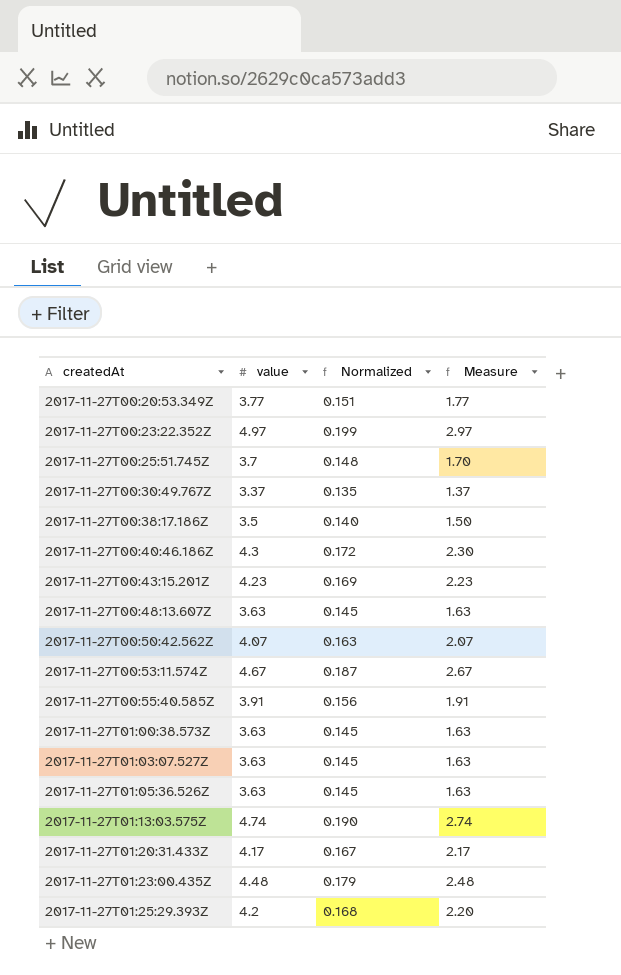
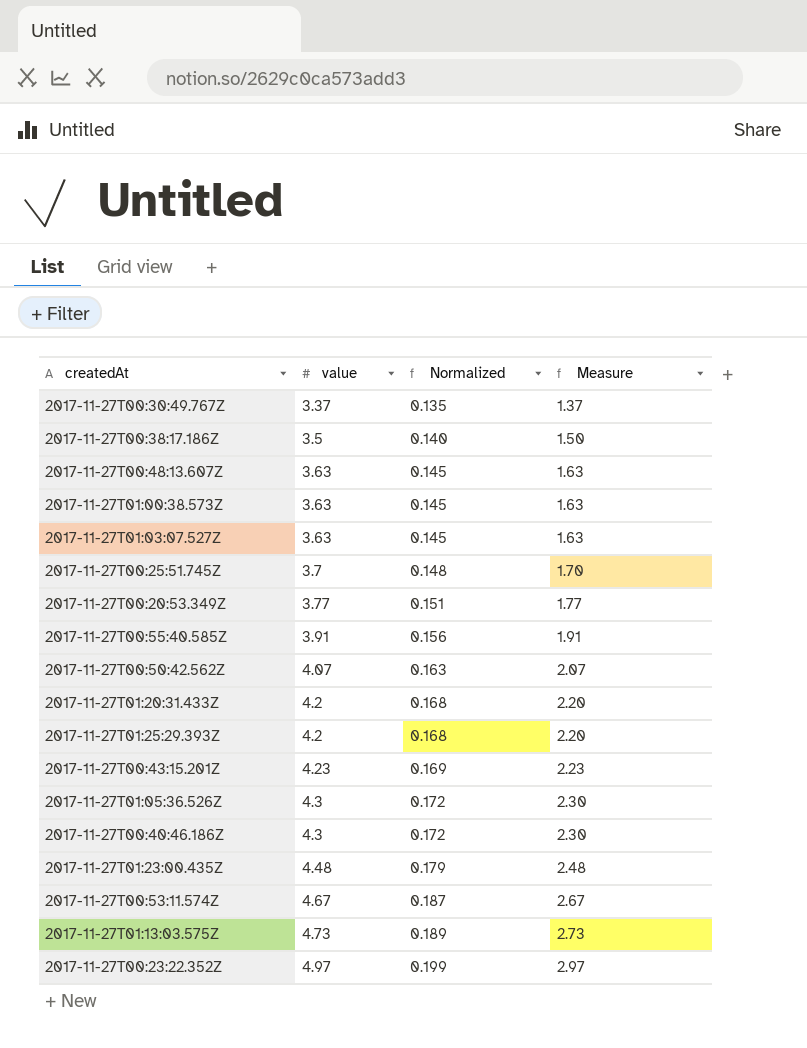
row order: createdAt ascending -> value ascending
2017-11-27T01:20:31.433Z | value: 4.17 -> 4.2
2017-11-27T01:20:31.433Z | Normalized: 0.167 -> 0.168
2017-11-27T01:20:31.433Z | Measure: 2.17 -> 2.20
2017-11-27T01:05:36.526Z | value: 3.63 -> 4.3
2017-11-27T01:05:36.526Z | Normalized: 0.145 -> 0.172
2017-11-27T01:05:36.526Z | Measure: 1.63 -> 2.30
2017-11-27T01:13:03.575Z | value: 4.74 -> 4.73
2017-11-27T01:13:03.575Z | Normalized: 0.190 -> 0.189
2017-11-27T01:13:03.575Z | Measure: 2.74 -> 2.73

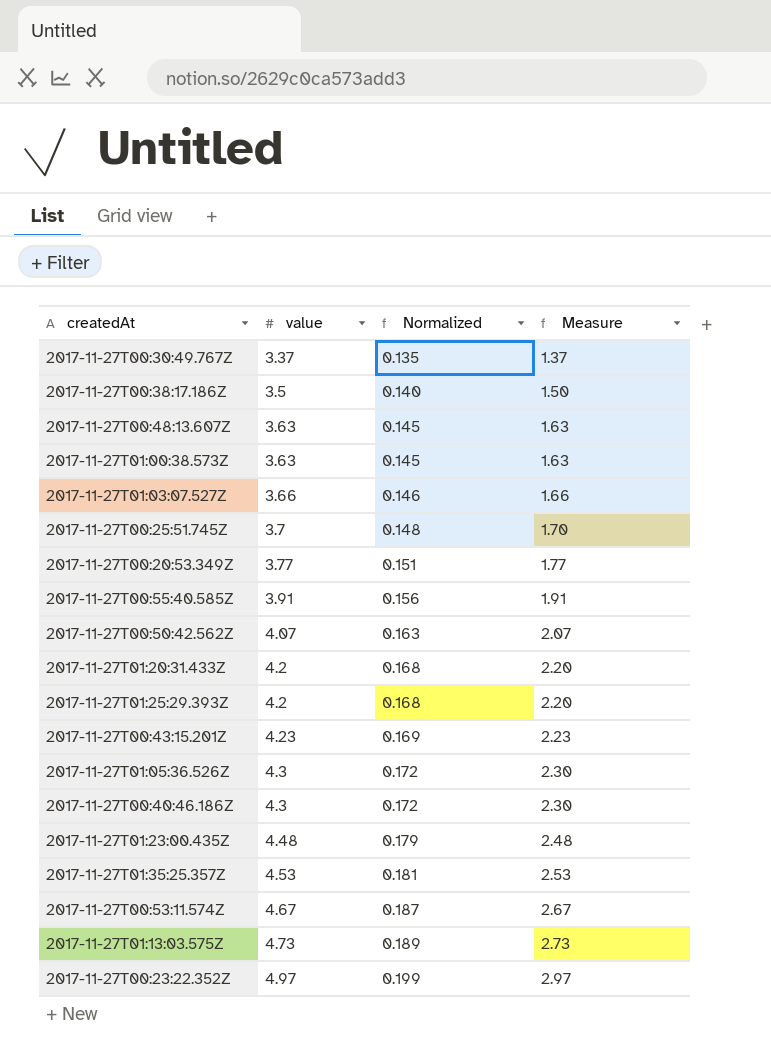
2017-11-27T01:03:07.527Z | value: 3.63 -> 3.66
2017-11-27T01:03:07.527Z | Normalized: 0.145 -> 0.146
2017-11-27T01:03:07.527Z | Measure: 1.63 -> 1.66
row 2017-11-27T01:35:25.357Z: none -> 4.53 | 0.181 | 2.53

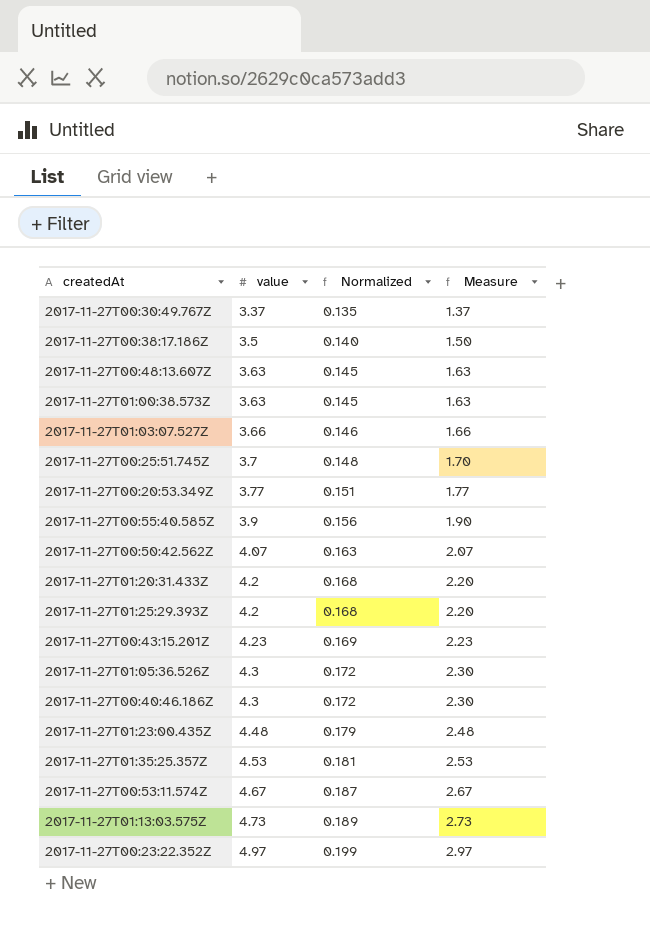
2017-11-27T00:55:40.585Z | value: 3.91 -> 3.9
2017-11-27T00:55:40.585Z | Measure: 1.91 -> 1.90

